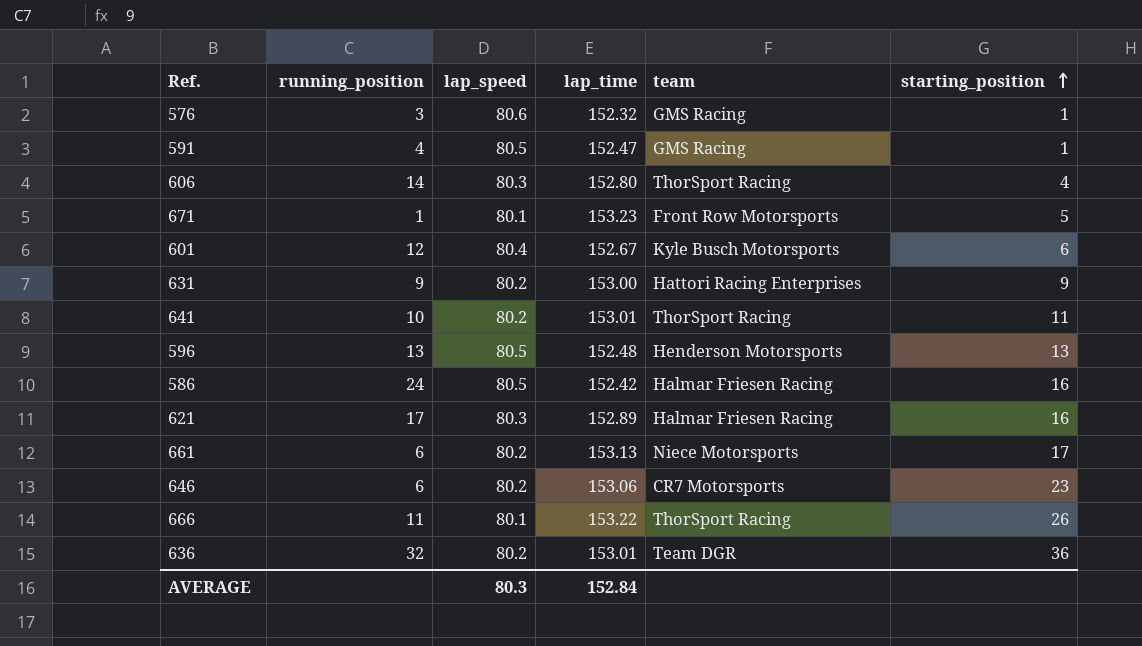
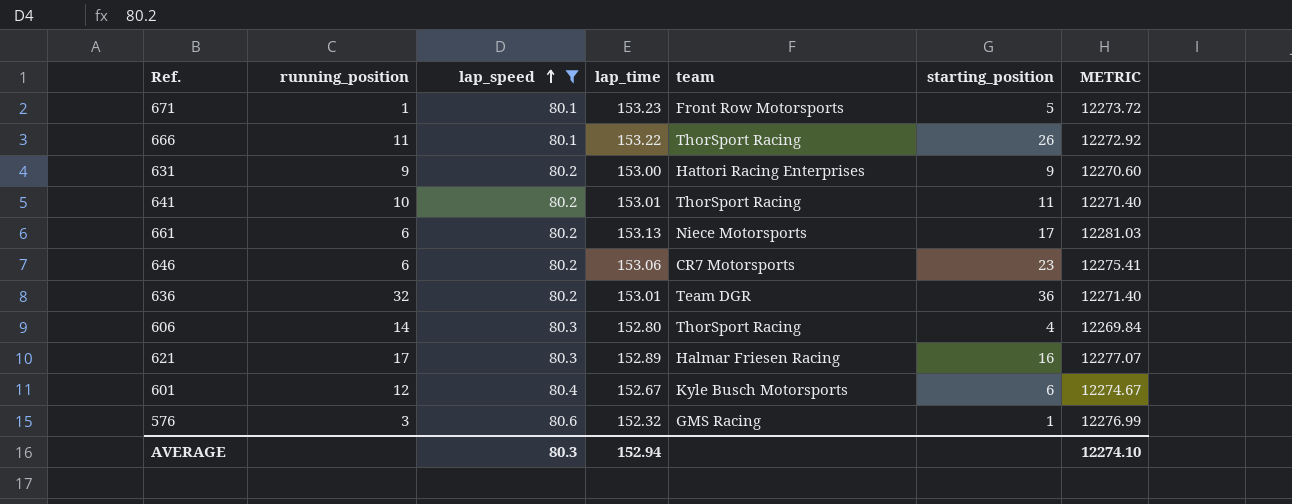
filter: none -> lap_speed != 80.5
row order: starting_position ascending -> lap_speed ascending
column METRIC | formula: none -> [lap_speed] * [lap_time]
AVERAGE | lap_time: 152.84 -> 152.94

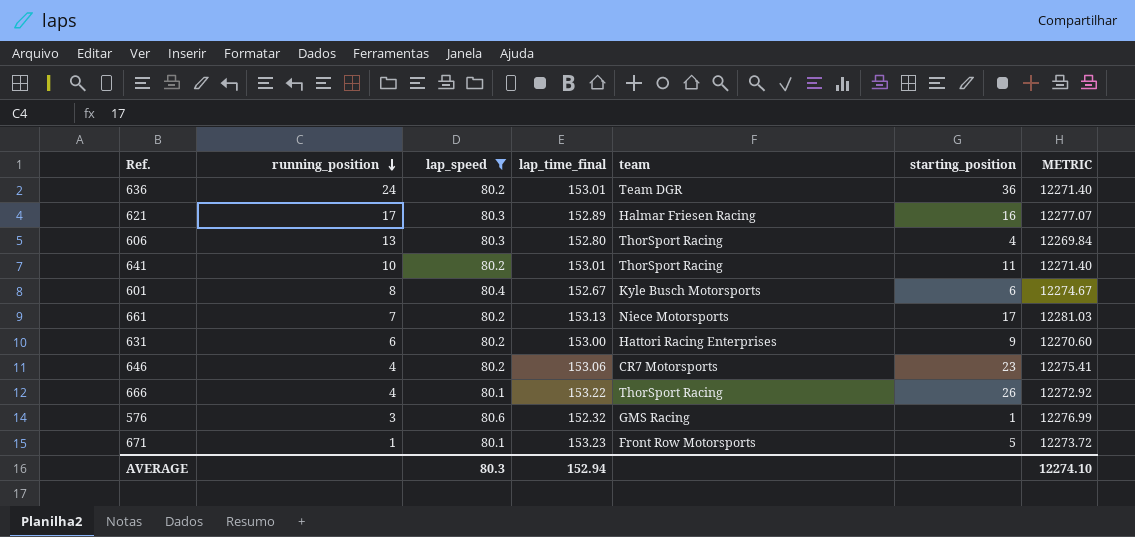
row order: lap_speed ascending -> running_position descending
column name: lap_time -> lap_time_final
636 | running_position: 32 -> 24
606 | running_position: 14 -> 13
601 | running_position: 12 -> 8
661 | running_position: 6 -> 7
631 | running_position: 9 -> 6
646 | running_position: 6 -> 4
666 | running_position: 11 -> 4

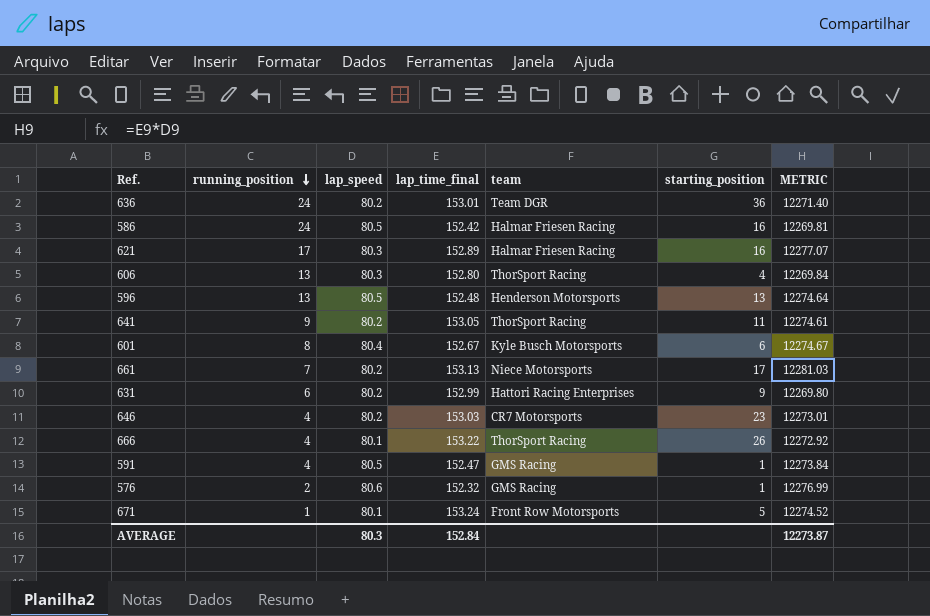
filter: lap_speed != 80.5 -> none
641 | running_position: 10 -> 9
641 | lap_time_final: 153.01 -> 153.05
641 | METRIC: 12271.40 -> 12274.61
631 | lap_time_final: 153.00 -> 152.99
631 | METRIC: 12270.60 -> 12269.80
646 | lap_time_final: 153.06 -> 153.03
646 | METRIC: 12275.41 -> 12273.01
576 | running_position: 3 -> 2
671 | lap_time_final: 153.23 -> 153.24
671 | METRIC: 12273.72 -> 12274.52
AVERAGE | lap_time_final: 152.94 -> 152.84
AVERAGE | METRIC: 12274.10 -> 12273.87

